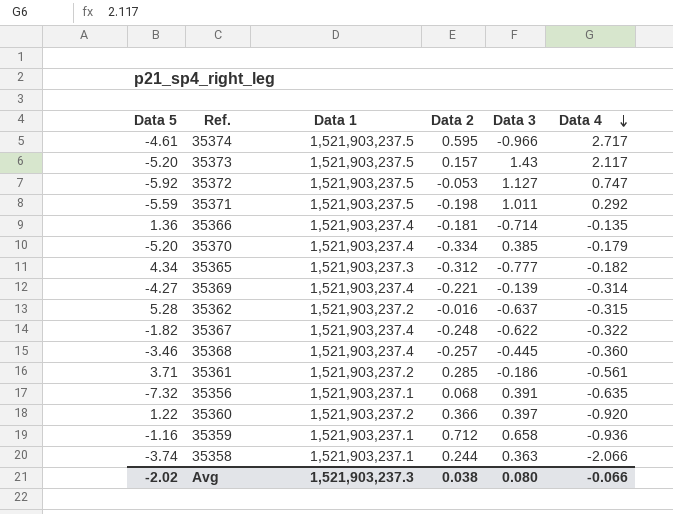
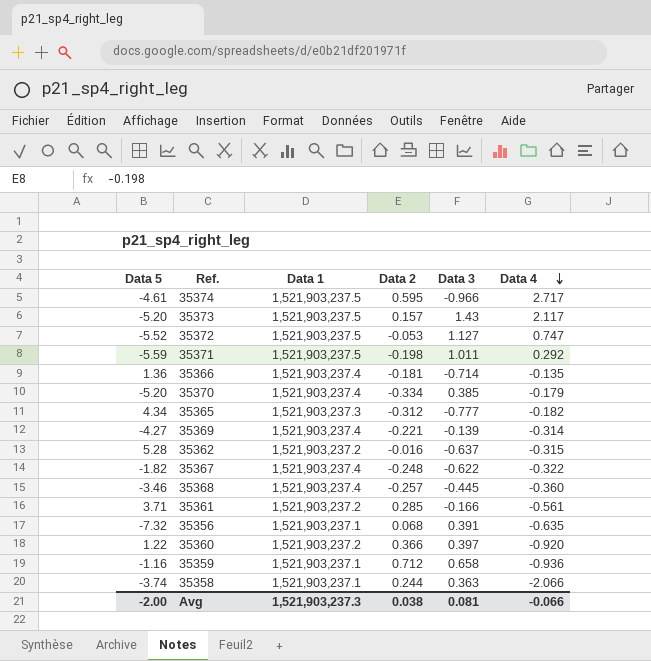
35372 | Data 5: -5.92 -> -5.52
35361 | Data 3: -0.186 -> -0.166
Avg | Data 5: -2.02 -> -2.00
Avg | Data 3: 0.080 -> 0.081

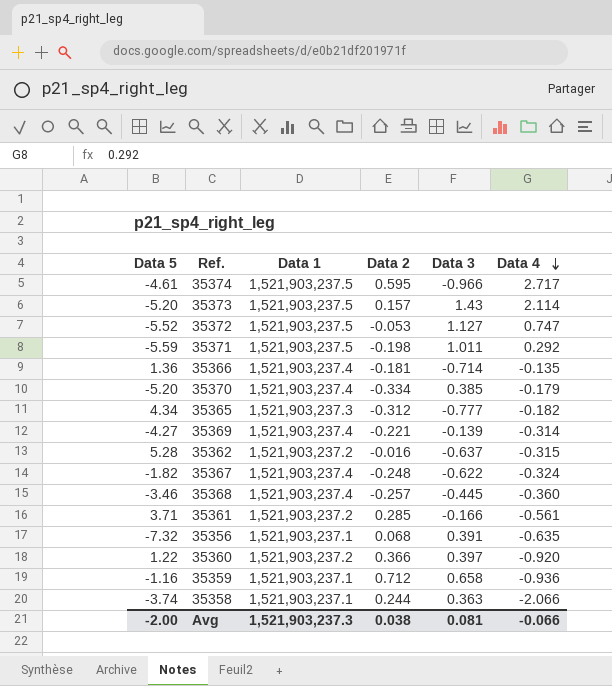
35373 | Data 4: 2.117 -> 2.114
35367 | Data 4: -0.322 -> -0.324

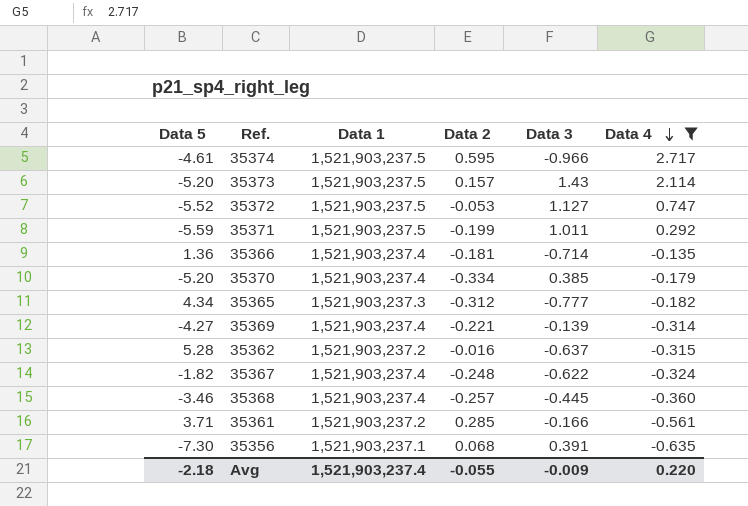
filter: none -> Data 4 >= -0.635
35371 | Data 2: -0.198 -> -0.199
35356 | Data 5: -7.32 -> -7.30
Avg | Data 5: -2.00 -> -2.18
Avg | Data 1: 1,521,903,237.3 -> 1,521,903,237.4
Avg | Data 2: 0.038 -> -0.055
Avg | Data 3: 0.081 -> -0.009
Avg | Data 4: -0.066 -> 0.220

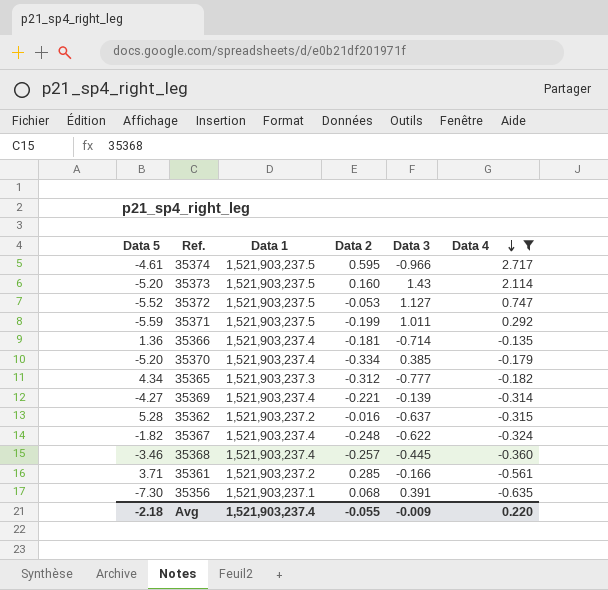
35373 | Data 2: 0.157 -> 0.160

